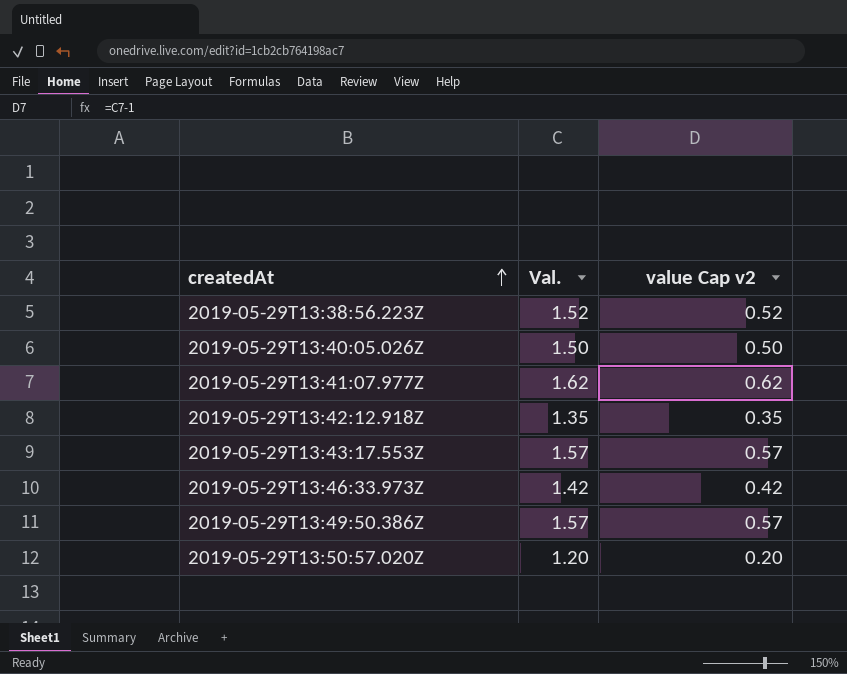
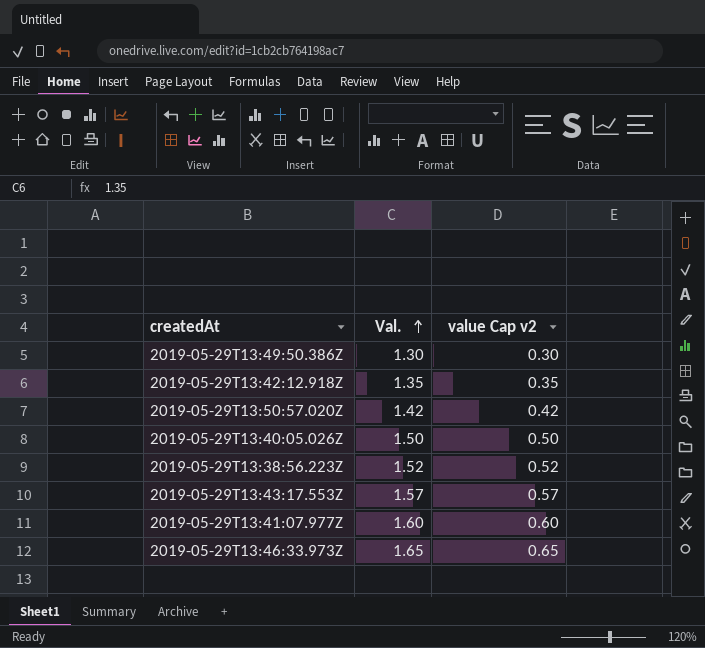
row order: createdAt ascending -> Val. ascending
2019-05-29T13:49:50.386Z | Val.: 1.57 -> 1.30
2019-05-29T13:49:50.386Z | value Cap v2: 0.57 -> 0.30
2019-05-29T13:50:57.020Z | Val.: 1.20 -> 1.42
2019-05-29T13:50:57.020Z | value Cap v2: 0.20 -> 0.42
2019-05-29T13:41:07.977Z | Val.: 1.62 -> 1.60
2019-05-29T13:41:07.977Z | value Cap v2: 0.62 -> 0.60
2019-05-29T13:46:33.973Z | Val.: 1.42 -> 1.65
2019-05-29T13:46:33.973Z | value Cap v2: 0.42 -> 0.65

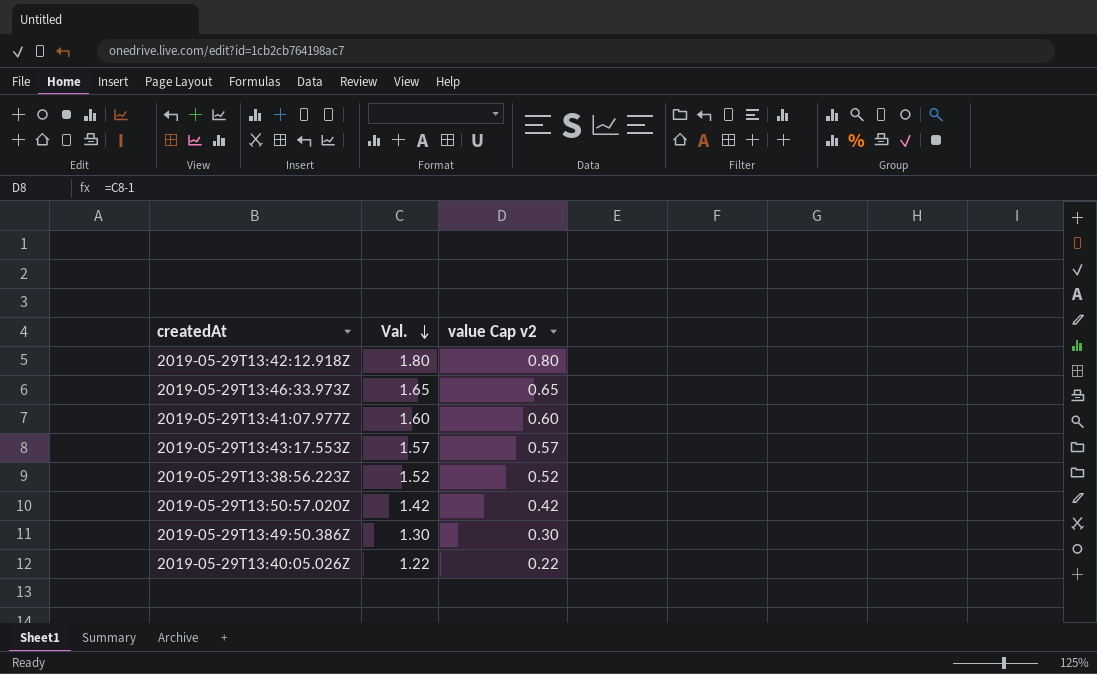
row order: Val. ascending -> Val. descending
2019-05-29T13:42:12.918Z | Val.: 1.35 -> 1.80
2019-05-29T13:42:12.918Z | value Cap v2: 0.35 -> 0.80
2019-05-29T13:40:05.026Z | Val.: 1.50 -> 1.22
2019-05-29T13:40:05.026Z | value Cap v2: 0.50 -> 0.22

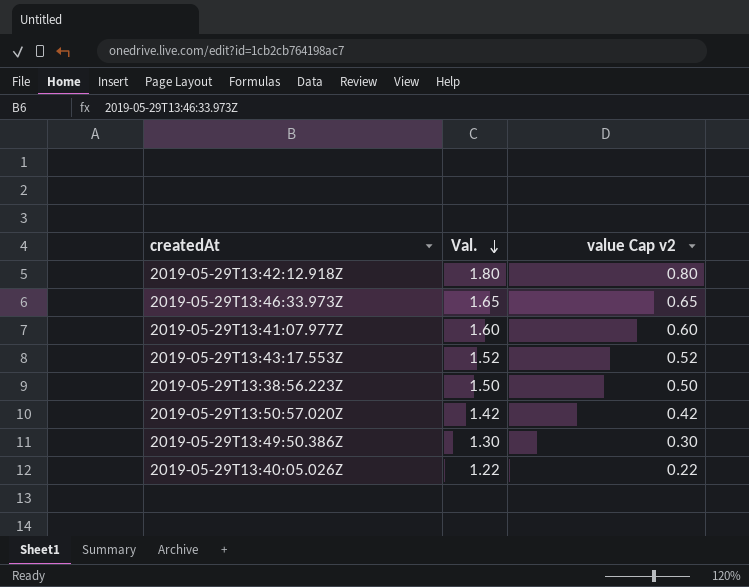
2019-05-29T13:43:17.553Z | Val.: 1.57 -> 1.52
2019-05-29T13:43:17.553Z | value Cap v2: 0.57 -> 0.52
2019-05-29T13:38:56.223Z | Val.: 1.52 -> 1.50
2019-05-29T13:38:56.223Z | value Cap v2: 0.52 -> 0.50

